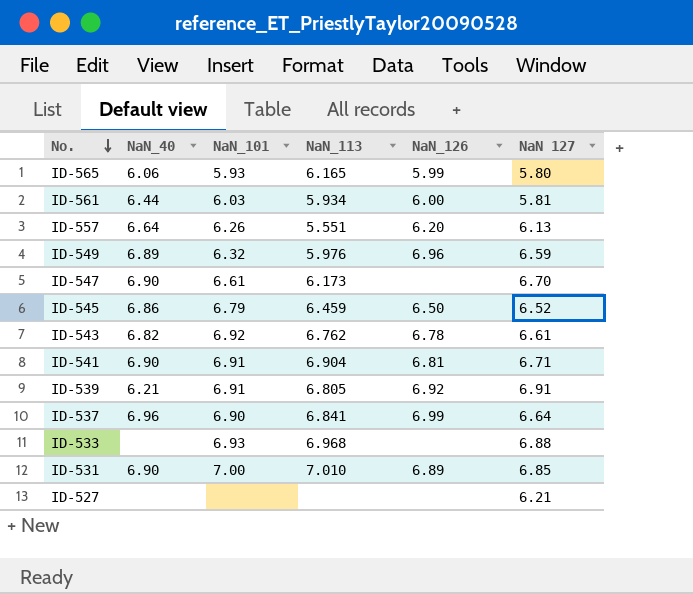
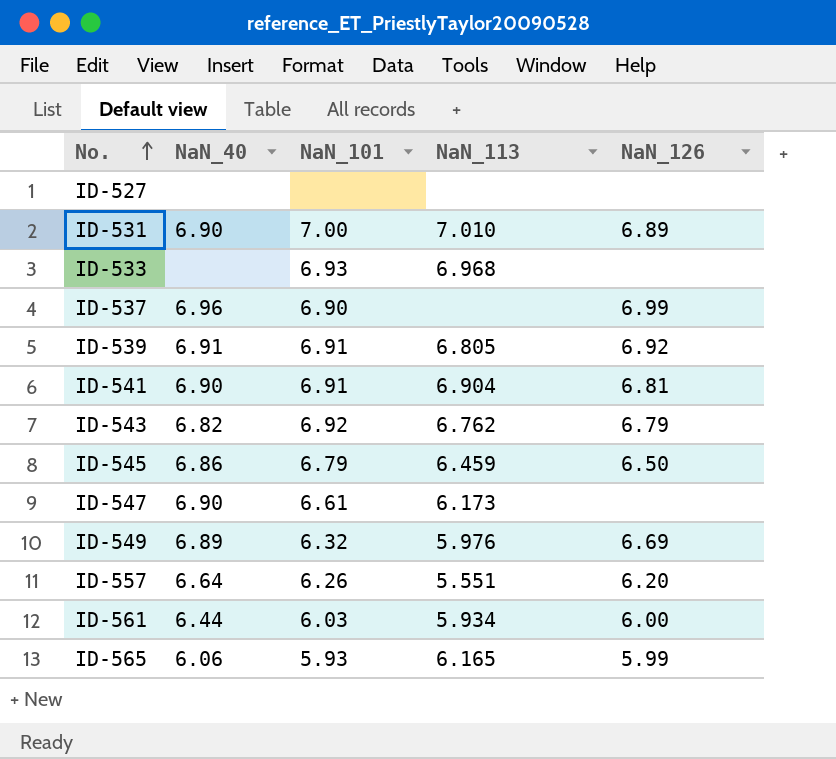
row order: No. descending -> No. ascending
column NaN 127 | position: 6 -> none
ID-537 | NaN_113: 6.841 -> none
ID-539 | NaN_40: 6.21 -> 6.91
ID-543 | NaN_126: 6.78 -> 6.79
ID-549 | NaN_126: 6.96 -> 6.69

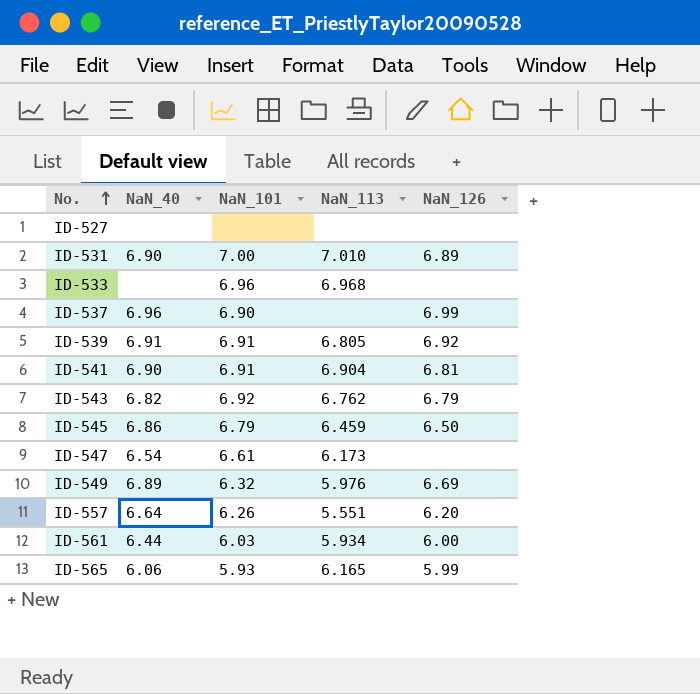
ID-533 | NaN_101: 6.93 -> 6.96
ID-547 | NaN_40: 6.90 -> 6.54

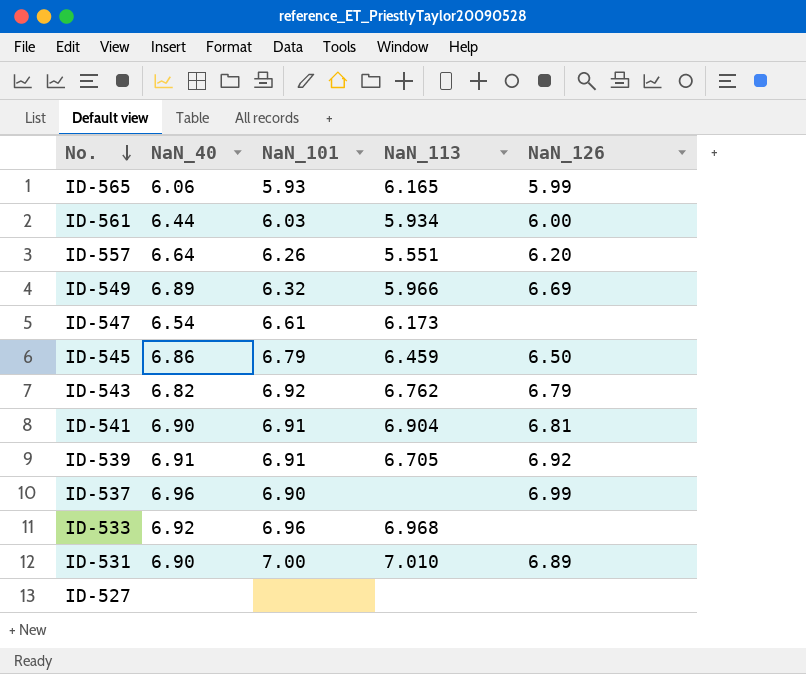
row order: No. ascending -> No. descending
ID-549 | NaN_113: 5.976 -> 5.966
ID-539 | NaN_113: 6.805 -> 6.705
ID-533 | NaN_40: none -> 6.92

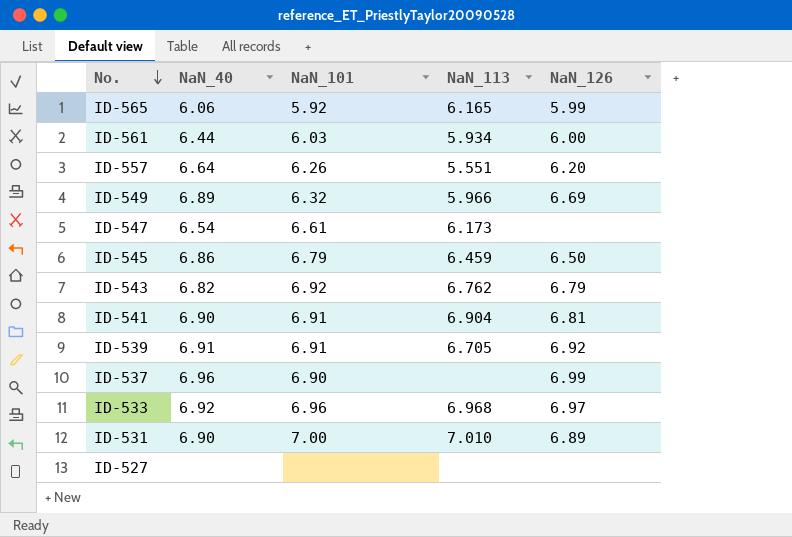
ID-565 | NaN_101: 5.93 -> 5.92
ID-533 | NaN_126: none -> 6.97

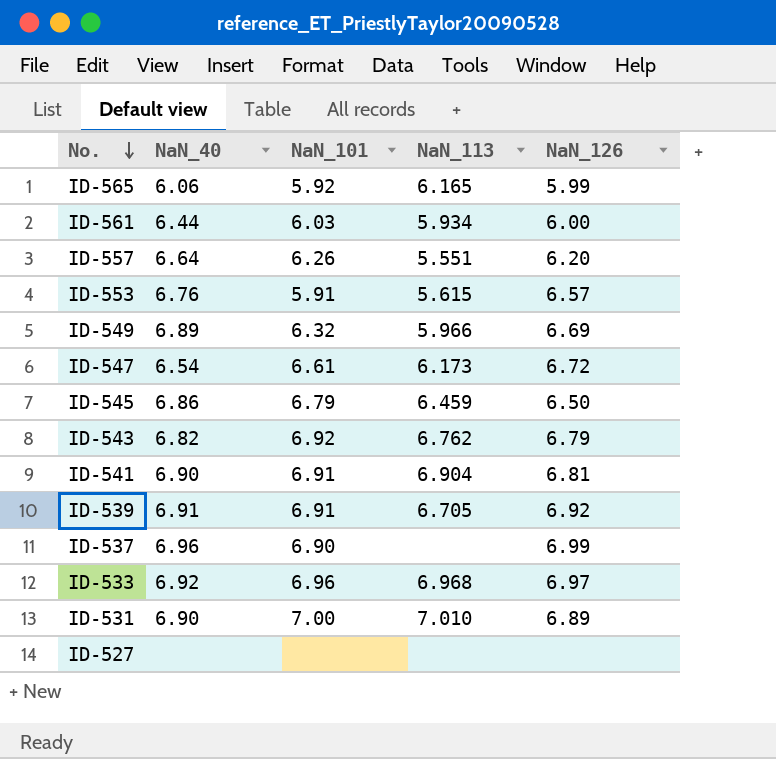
row ID-553: none -> 6.76 | 5.91 | 5.615 | 6.57
ID-547 | NaN_126: none -> 6.72

